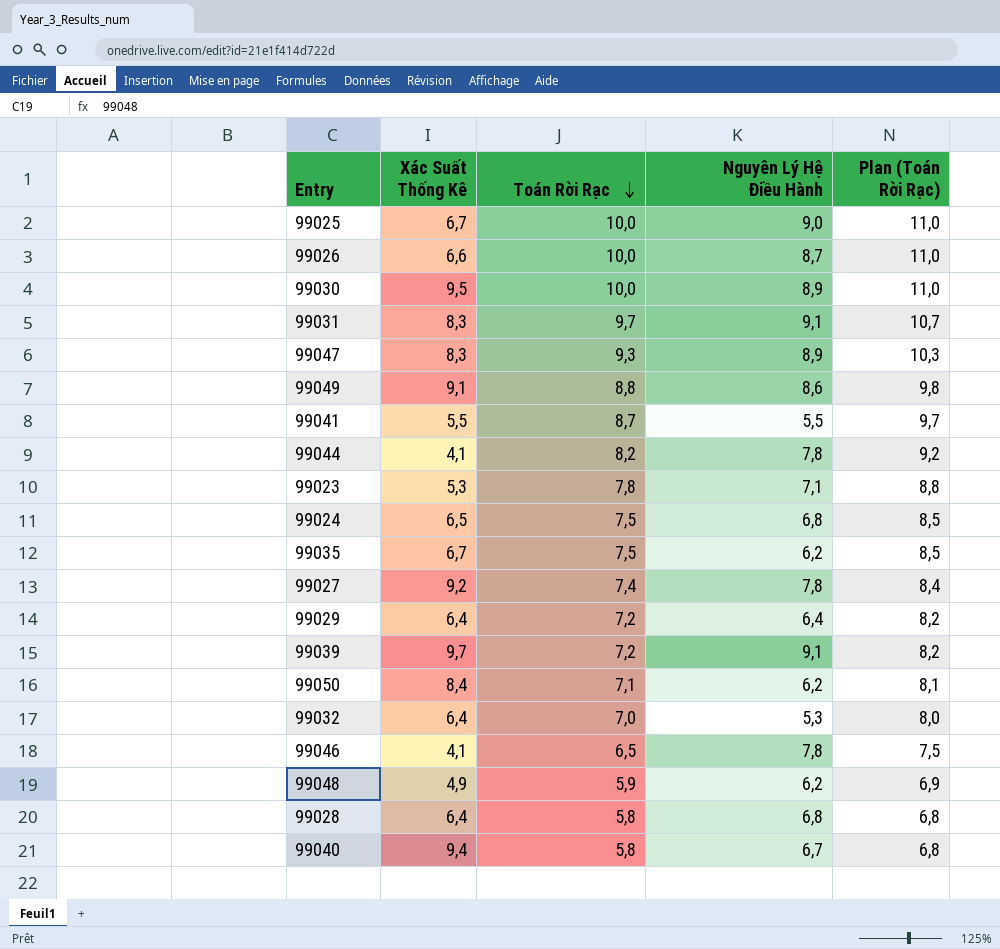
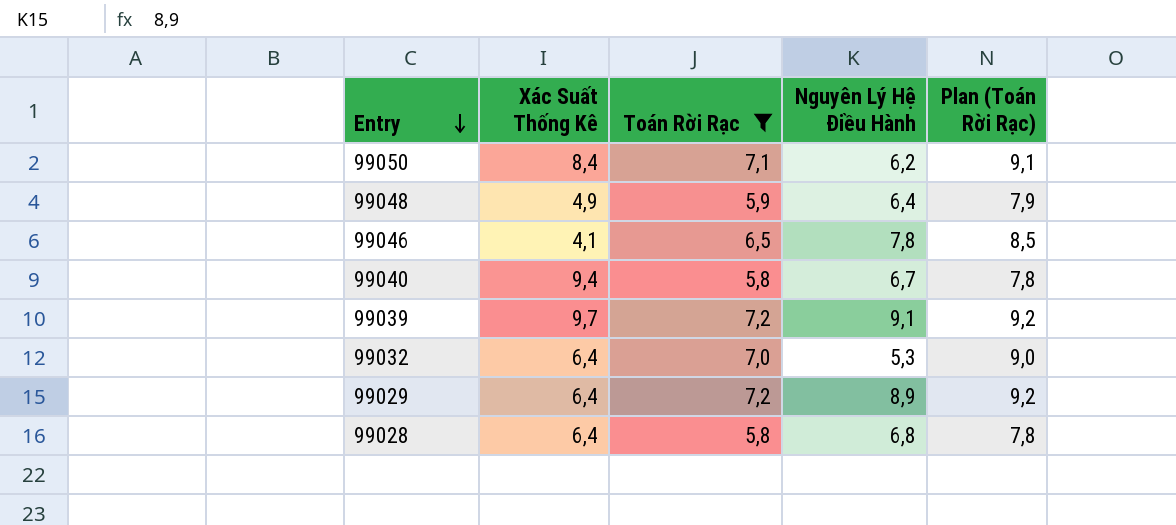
filter: none -> Toán Rời Rạc <= 7,2
row order: Toán Rời Rạc descending -> Entry descending
column Plan (Toán Rời Rạc) | formula: [Toán Rời Rạc] + 1 -> [Toán Rời Rạc] + 2
99048 | Nguyên Lý Hệ Điều Hành: 6,2 -> 6,4
99029 | Nguyên Lý Hệ Điều Hành: 6,4 -> 8,9

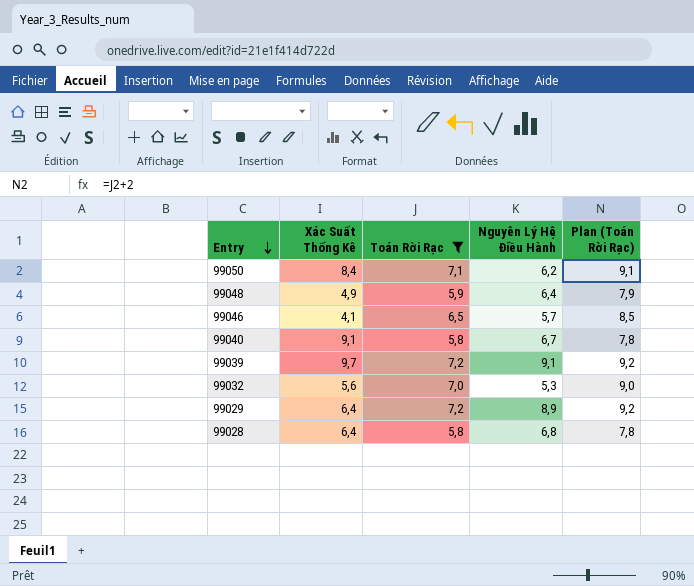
99046 | Nguyên Lý Hệ Điều Hành: 7,8 -> 5,7
99040 | Xác Suất Thống Kê: 9,4 -> 9,1
99032 | Xác Suất Thống Kê: 6,4 -> 5,6

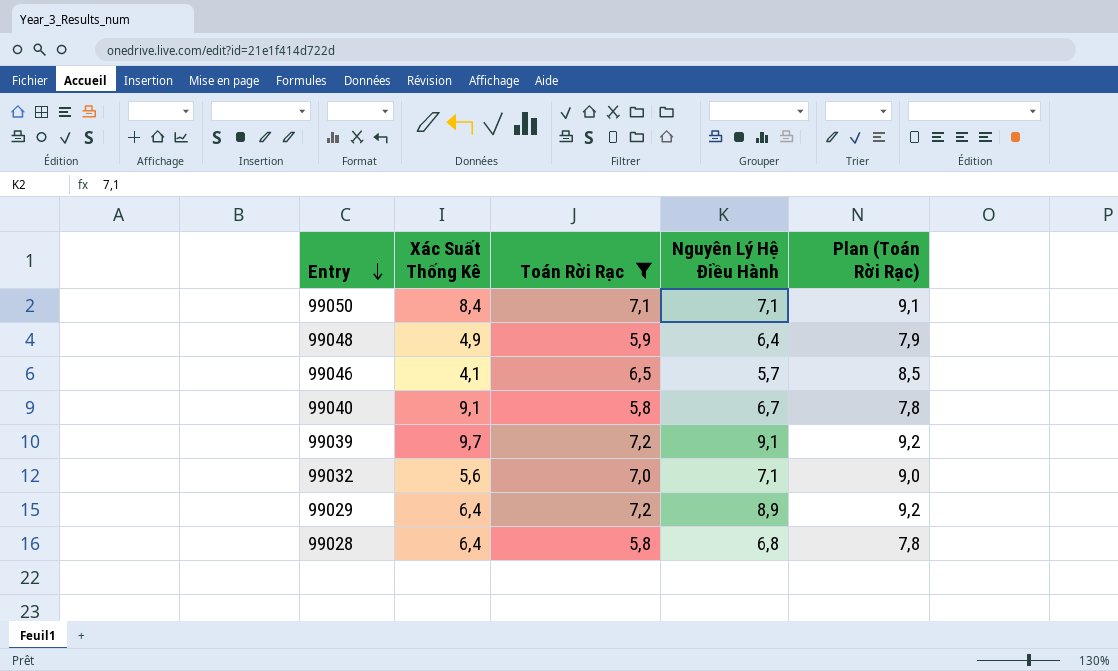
99050 | Nguyên Lý Hệ Điều Hành: 6,2 -> 7,1
99032 | Nguyên Lý Hệ Điều Hành: 5,3 -> 7,1

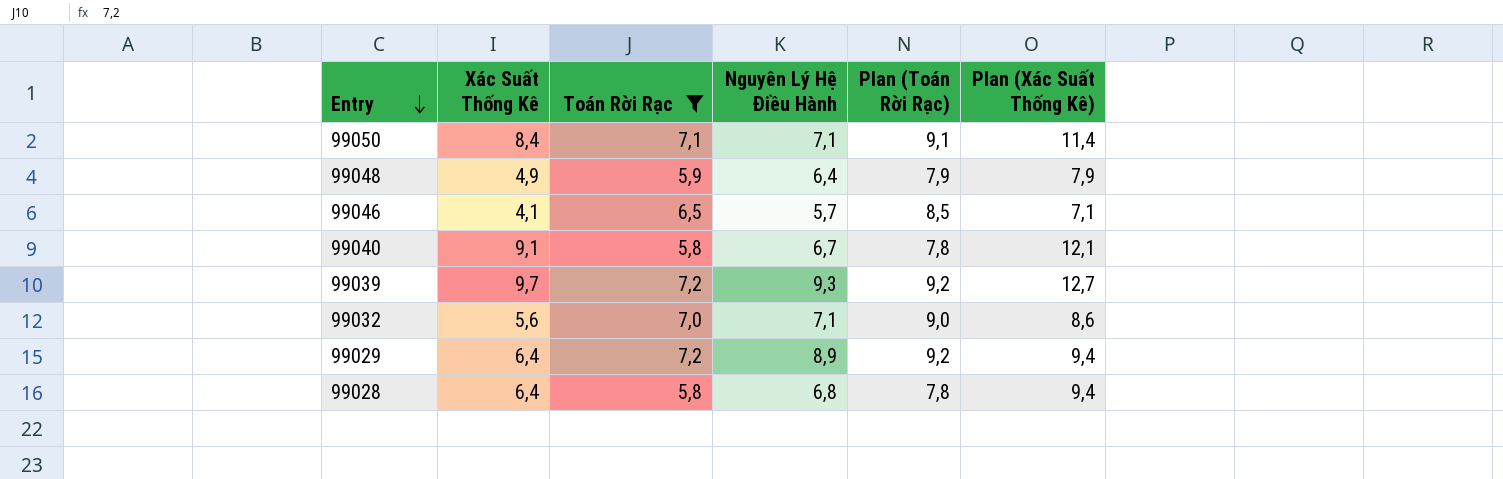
column Plan (Xác Suất Thống Kê) | formula: none -> [Xác Suất Thống Kê] + 3
99039 | Nguyên Lý Hệ Điều Hành: 9,1 -> 9,3

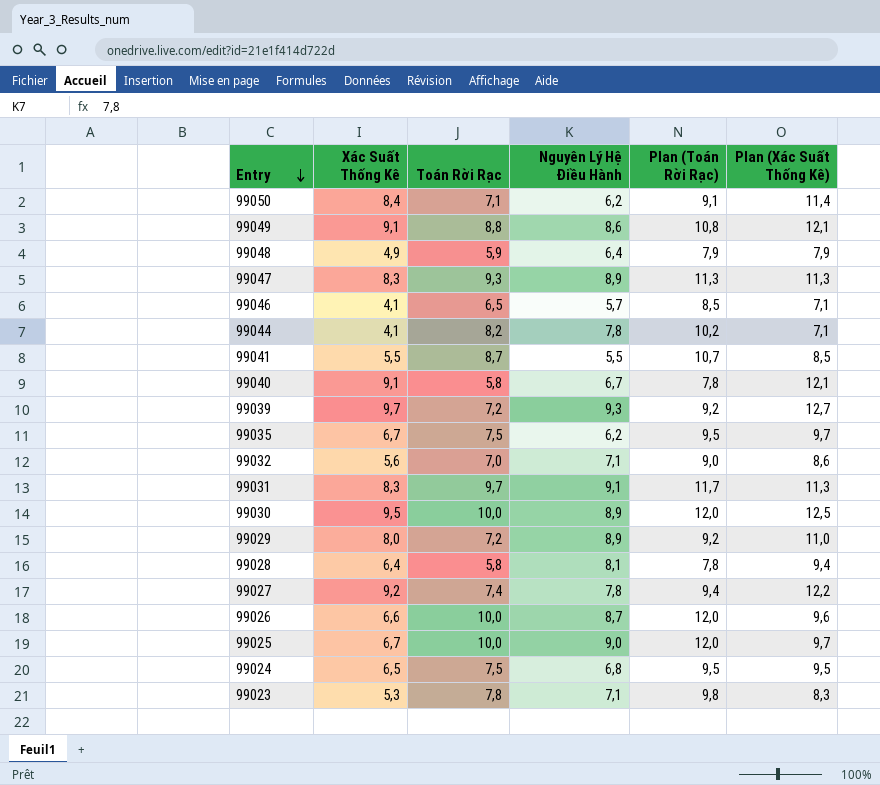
filter: Toán Rời Rạc <= 7,2 -> none
99050 | Nguyên Lý Hệ Điều Hành: 7,1 -> 6,2
99029 | Xác Suất Thống Kê: 6,4 -> 8,0
99029 | Plan (Xác Suất Thống Kê): 9,4 -> 11,0
99028 | Nguyên Lý Hệ Điều Hành: 6,8 -> 8,1

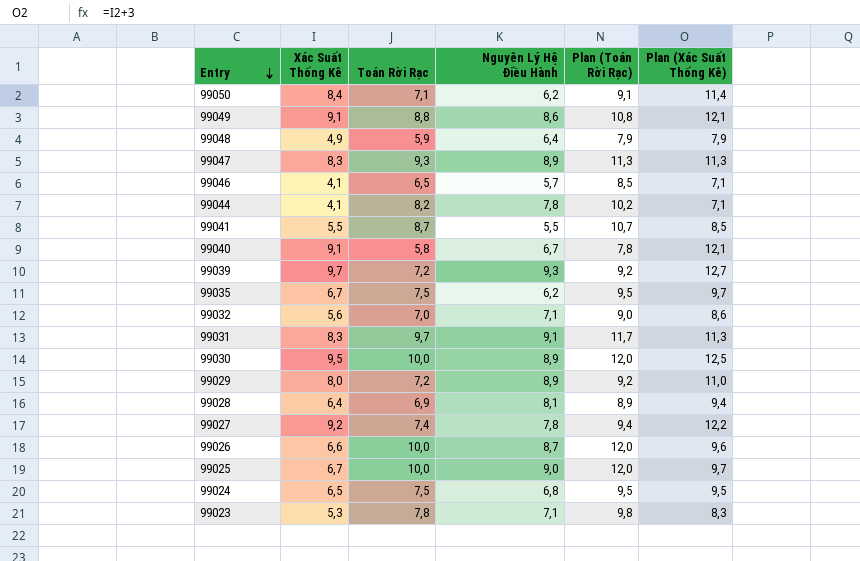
99028 | Toán Rời Rạc: 5,8 -> 6,9
99028 | Plan (Toán Rời Rạc): 7,8 -> 8,9

